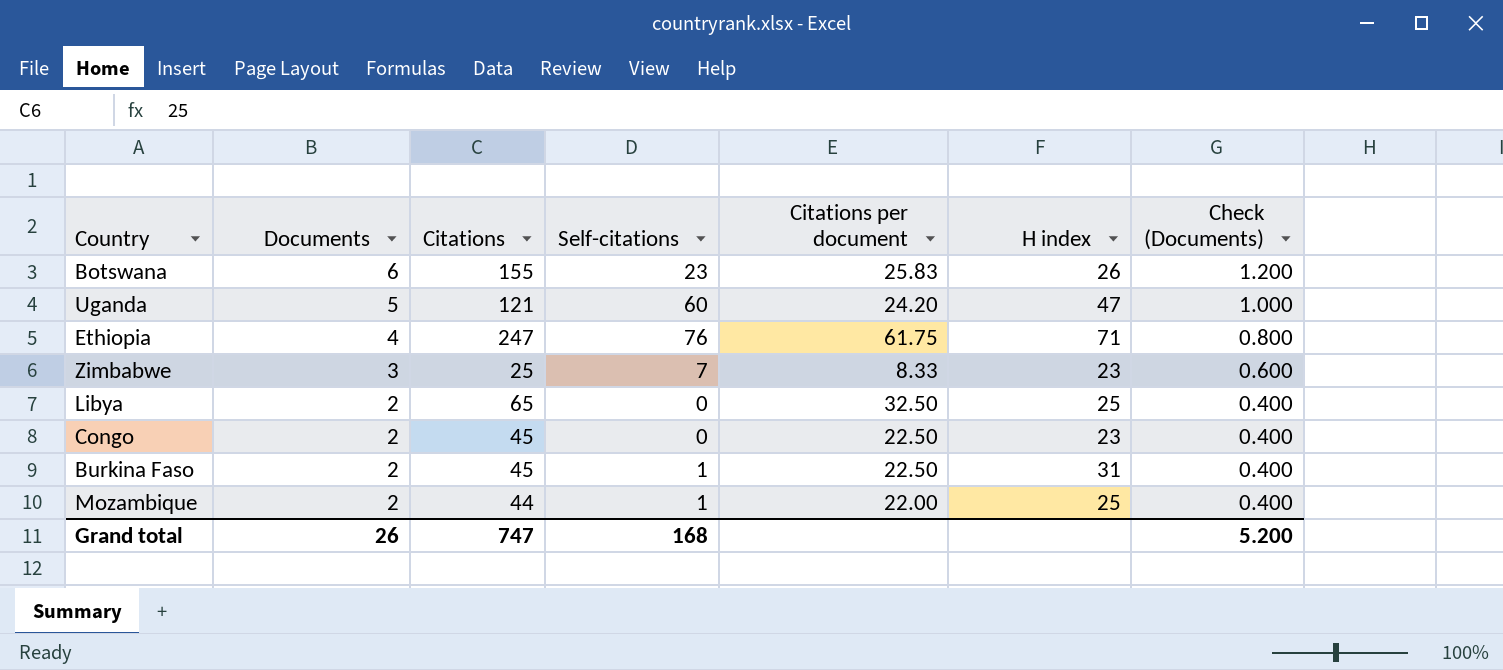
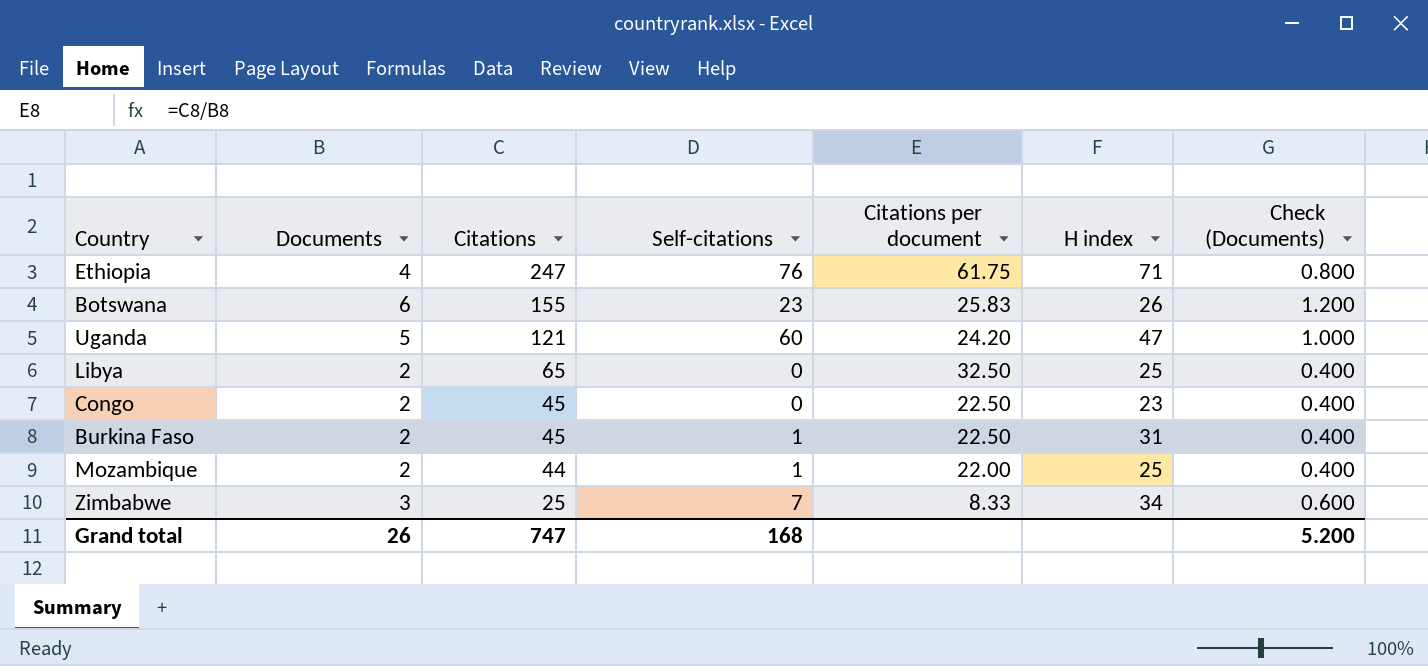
row order: Documents descending -> Citations descending
Zimbabwe | H index: 23 -> 34

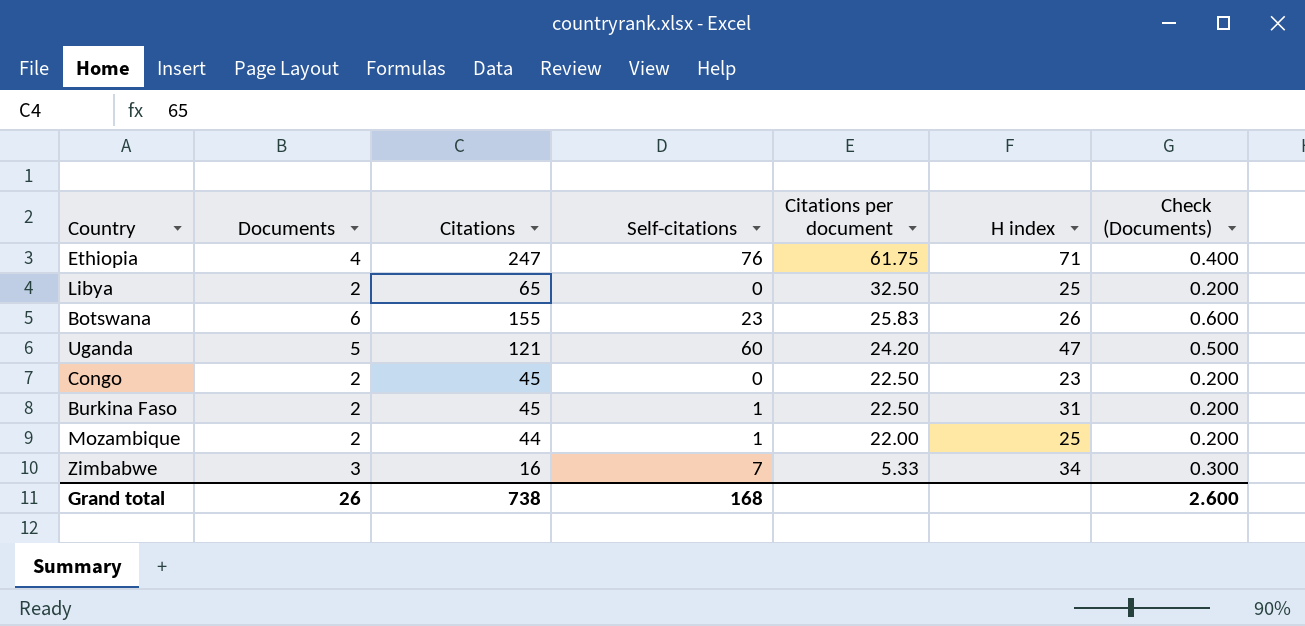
row order: Citations descending -> Citations per document descending
column Check (Documents) | formula: [Documents] * 0.2 -> [Documents] * 0.1
Zimbabwe | Citations: 25 -> 16
Zimbabwe | Citations per document: 8.33 -> 5.33
Grand total | Citations: 747 -> 738
Grand total | Check (Documents): 5.200 -> 2.600

